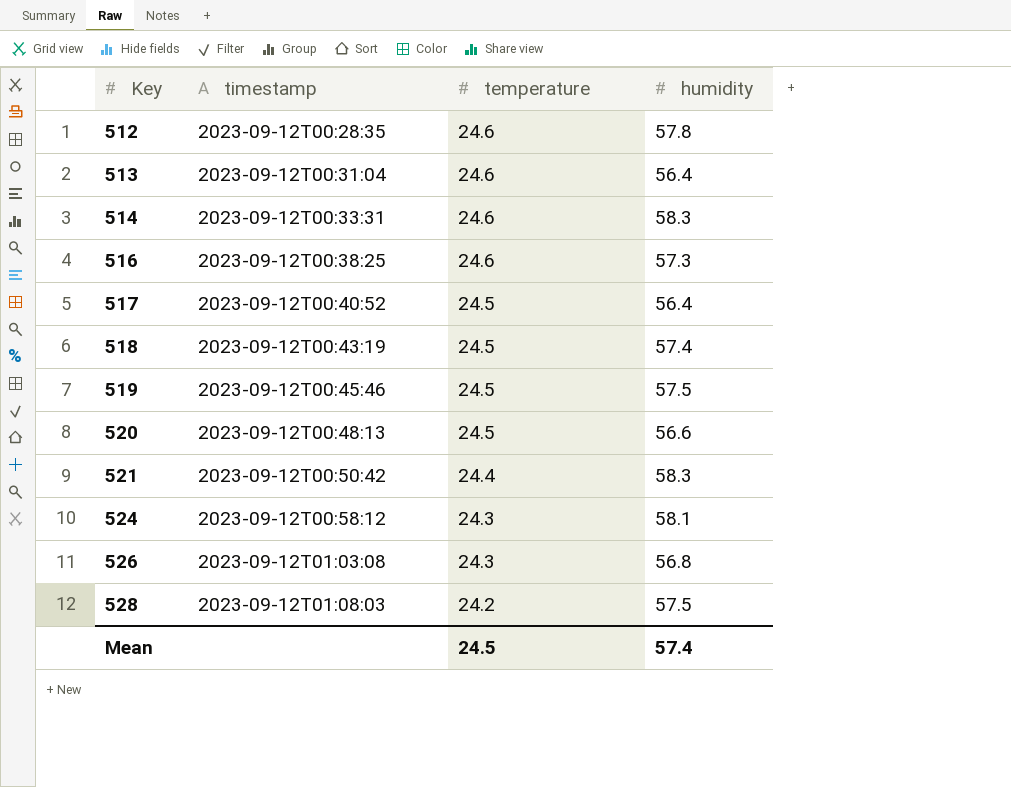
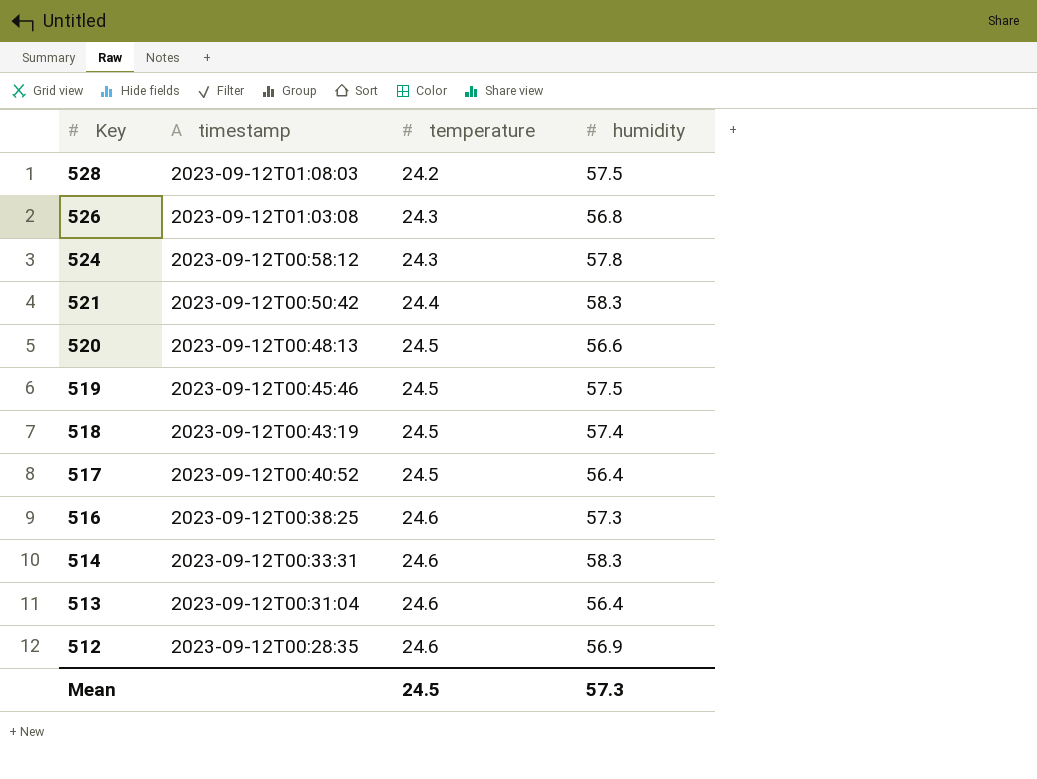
row order: Key ascending -> Key descending
524 | humidity: 58.1 -> 57.8
512 | humidity: 57.8 -> 56.9
Mean | humidity: 57.4 -> 57.3

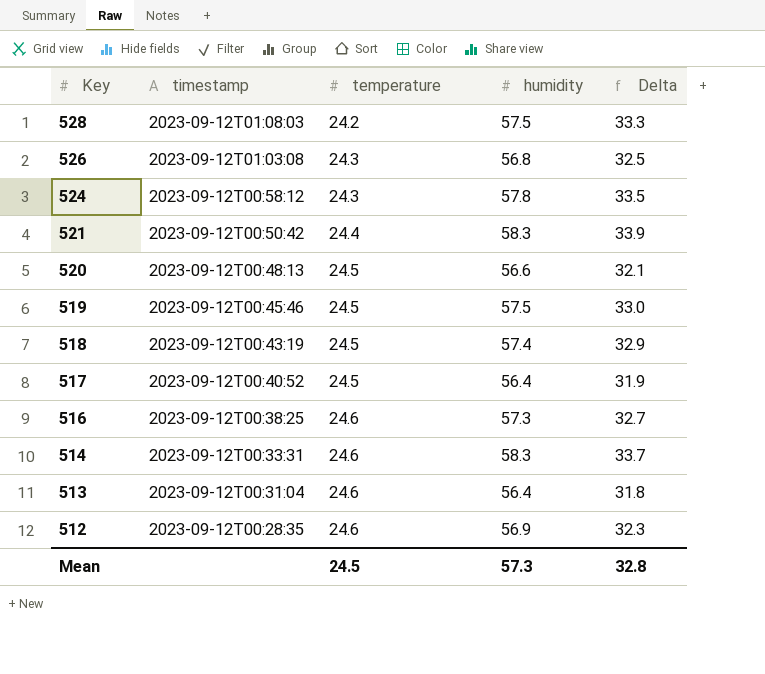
column Delta | formula: none -> [humidity] - [temperature]

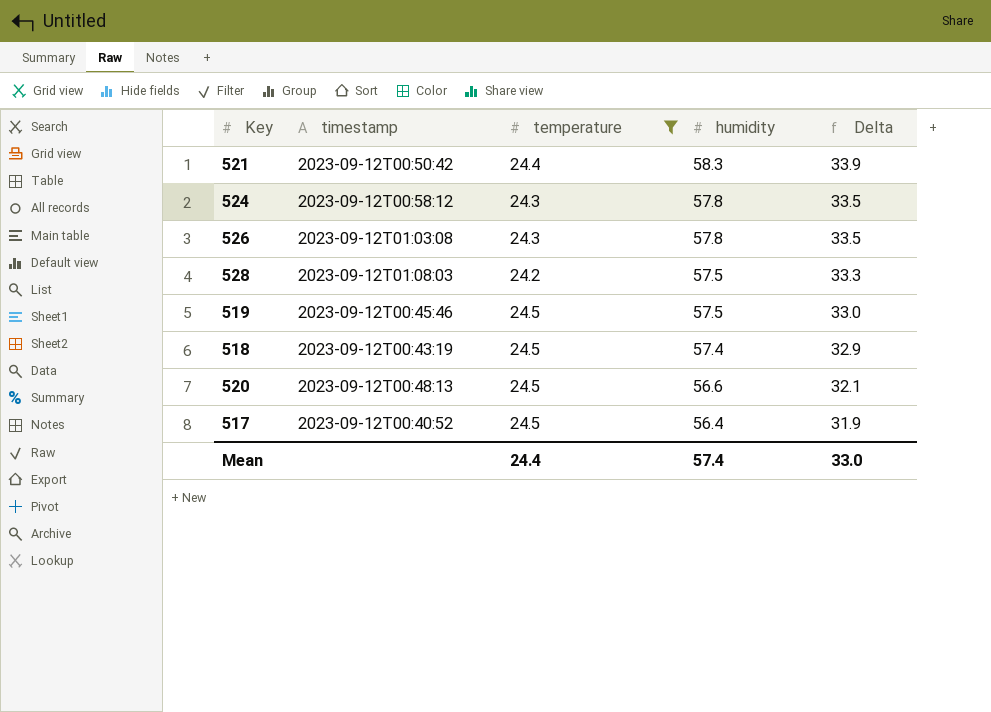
filter: none -> temperature != 24.6
row order: Key descending -> humidity descending
526 | humidity: 56.8 -> 57.8
526 | Delta: 32.5 -> 33.5
Mean | temperature: 24.5 -> 24.4
Mean | humidity: 57.3 -> 57.4
Mean | Delta: 32.8 -> 33.0

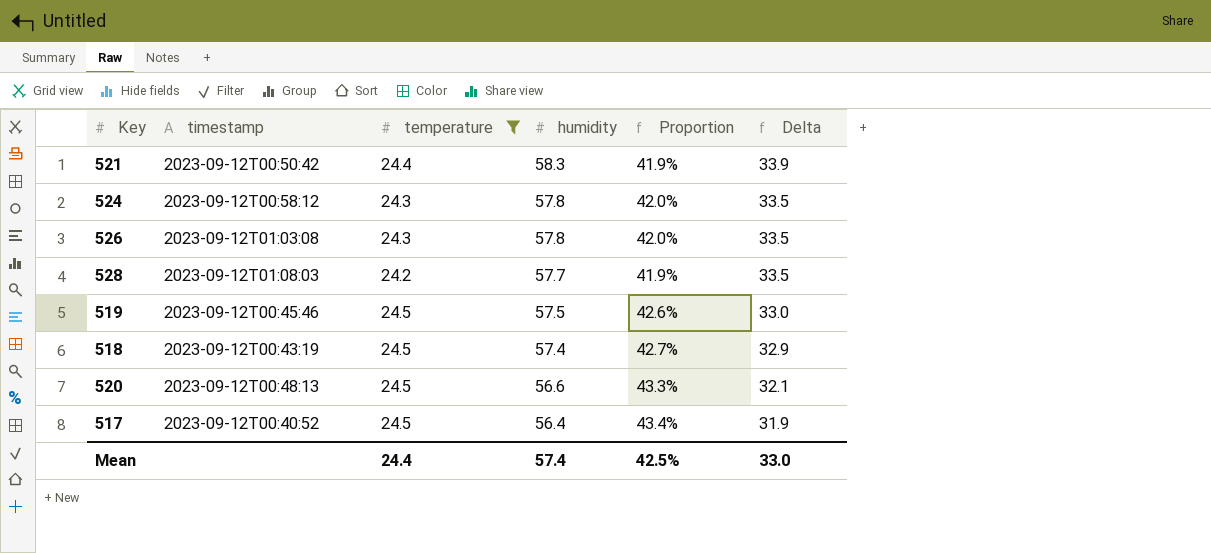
column Proportion | formula: none -> [temperature] / [humidity]
528 | humidity: 57.5 -> 57.7
528 | Delta: 33.3 -> 33.5

